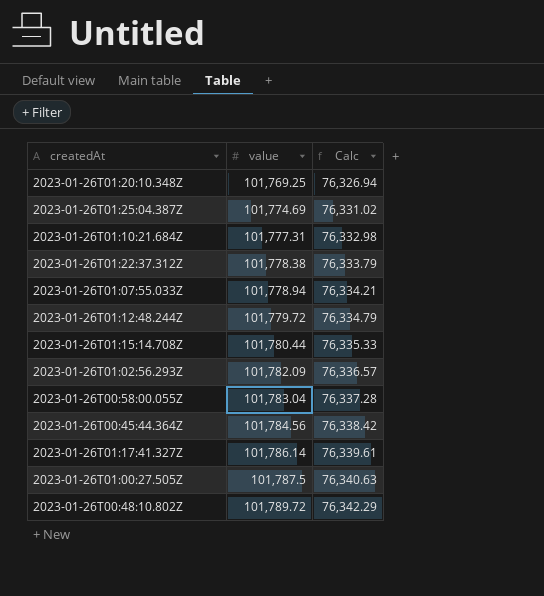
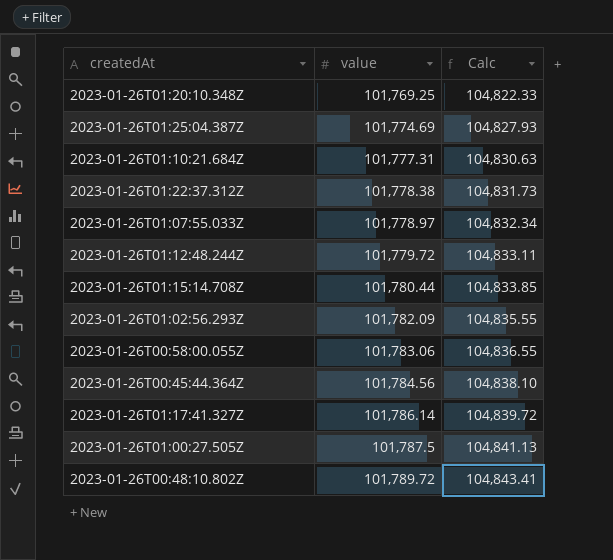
column Calc | formula: [value] * 0.75 -> [value] * 1.03
2023-01-26T01:07:55.033Z | value: 101,778.94 -> 101,778.97
2023-01-26T00:58:00.055Z | value: 101,783.04 -> 101,783.06

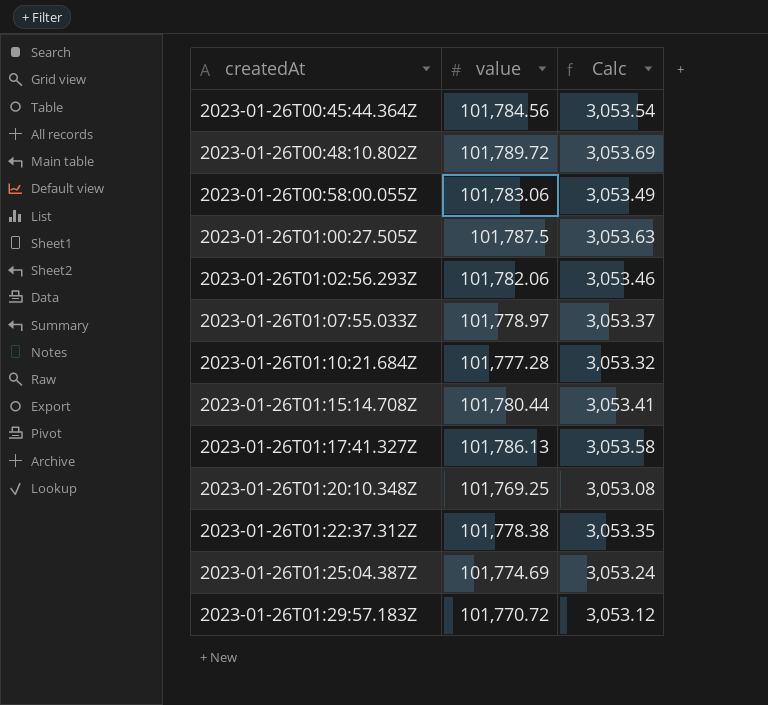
row order: value ascending -> createdAt ascending
column Calc | formula: [value] * 1.03 -> [value] * 0.03
row 2023-01-26T01:12:48.244Z: 101,779.72 | 104,833.11 -> none
2023-01-26T01:02:56.293Z | value: 101,782.09 -> 101,782.06
2023-01-26T01:10:21.684Z | value: 101,777.31 -> 101,777.28
2023-01-26T01:17:41.327Z | value: 101,786.14 -> 101,786.13
row 2023-01-26T01:29:57.183Z: none -> 101,770.72 | 3,053.12

